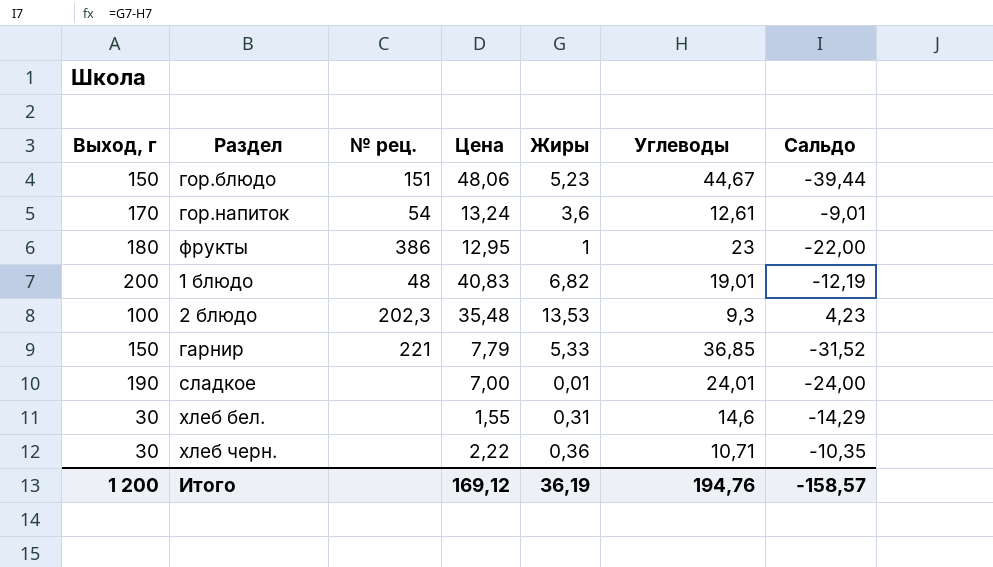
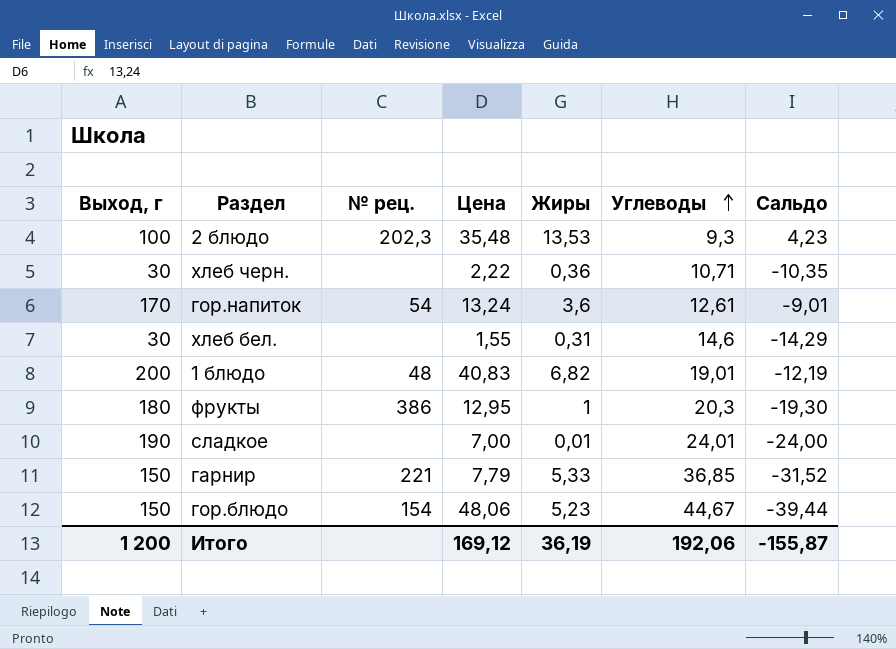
row order: none -> Углеводы ascending
фрукты | Углеводы: 23 -> 20,3
фрукты | Сальдо: -22,00 -> -19,30
гор.блюдо | № рец.: 151 -> 154
Итого | Углеводы: 194,76 -> 192,06
Итого | Сальдо: -158,57 -> -155,87

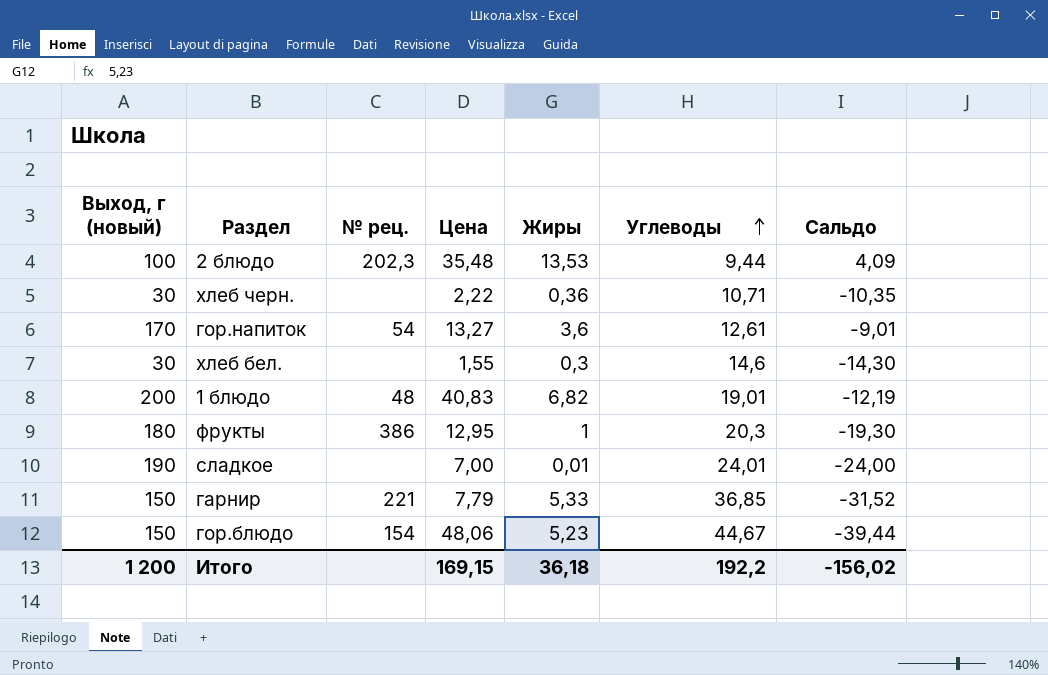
column name: Выход, г -> Выход, г (новый)
2 блюдо | Углеводы: 9,3 -> 9,44
2 блюдо | Сальдо: 4,23 -> 4,09
гор.напиток | Цена: 13,24 -> 13,27
хлеб бел. | Жиры: 0,31 -> 0,3
хлеб бел. | Сальдо: -14,29 -> -14,30
Итого | Цена: 169,12 -> 169,15
Итого | Жиры: 36,19 -> 36,18
Итого | Углеводы: 192,06 -> 192,2
Итого | Сальдо: -155,87 -> -156,02

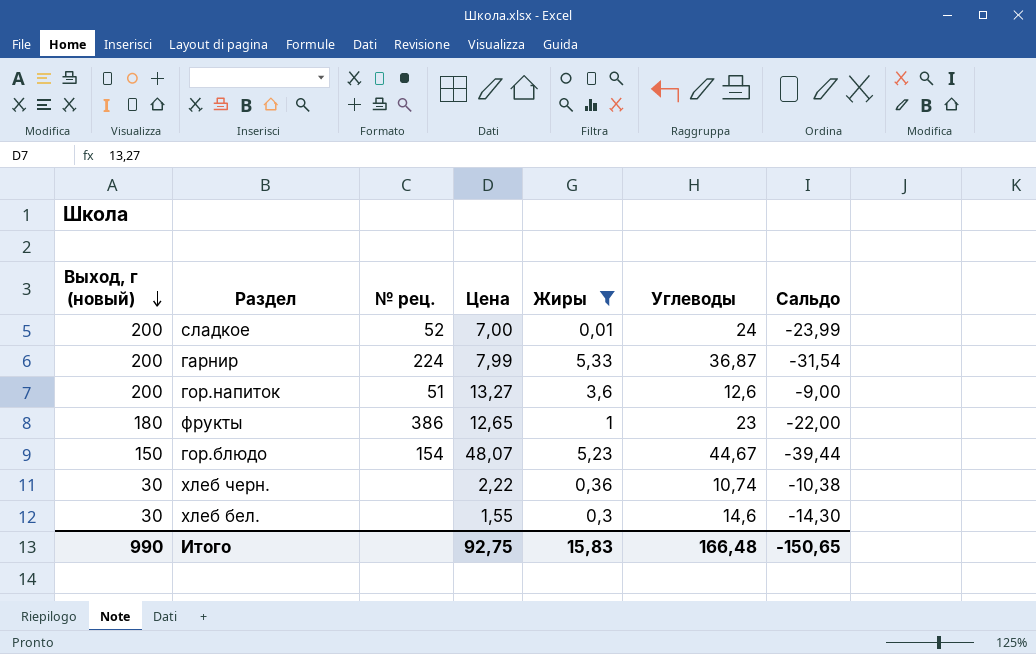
filter: none -> Жиры <= 5,33
row order: Углеводы ascending -> Выход, г (новый) descending
сладкое | Выход, г (новый): 190 -> 200
сладкое | № рец.: none -> 52
сладкое | Углеводы: 24,01 -> 24
сладкое | Сальдо: -24,00 -> -23,99
гарнир | Выход, г (новый): 150 -> 200
гарнир | № рец.: 221 -> 224
гарнир | Цена: 7,79 -> 7,99
гарнир | Углеводы: 36,85 -> 36,87
гарнир | Сальдо: -31,52 -> -31,54
гор.напиток | Выход, г (новый): 170 -> 200
гор.напиток | № рец.: 54 -> 51
гор.напиток | Углеводы: 12,61 -> 12,6
гор.напиток | Сальдо: -9,01 -> -9,00
фрукты | Цена: 12,95 -> 12,65
фрукты | Углеводы: 20,3 -> 23
фрукты | Сальдо: -19,30 -> -22,00
гор.блюдо | Цена: 48,06 -> 48,07
хлеб черн. | Углеводы: 10,71 -> 10,74
хлеб черн. | Сальдо: -10,35 -> -10,38
Итого | Выход, г (новый): 1 200 -> 990
Итого | Цена: 169,15 -> 92,75
Итого | Жиры: 36,18 -> 15,83
Итого | Углеводы: 192,2 -> 166,48
Итого | Сальдо: -156,02 -> -150,65

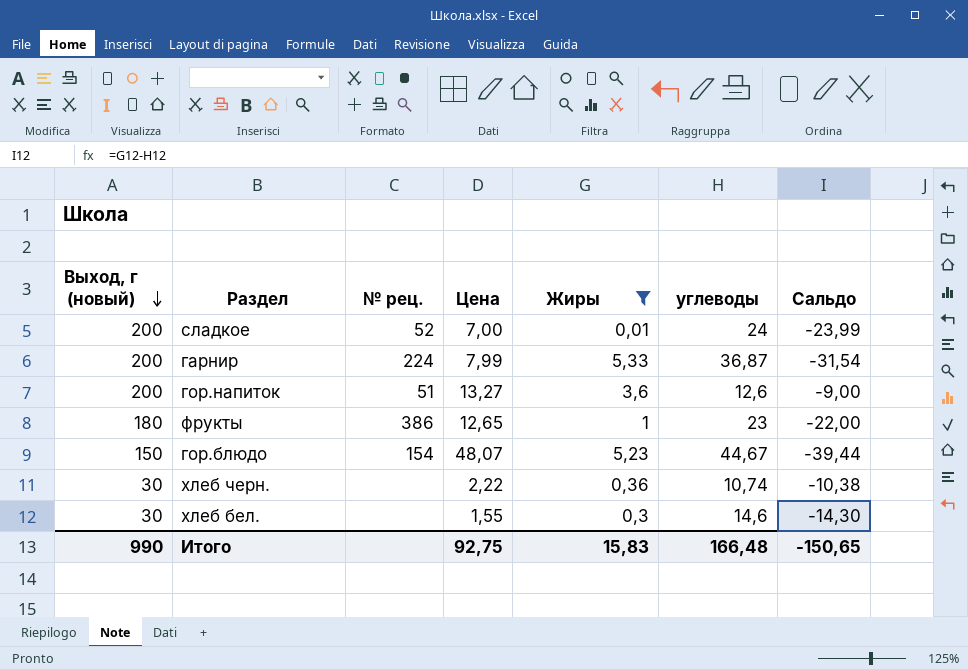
column name: Углеводы -> углеводы

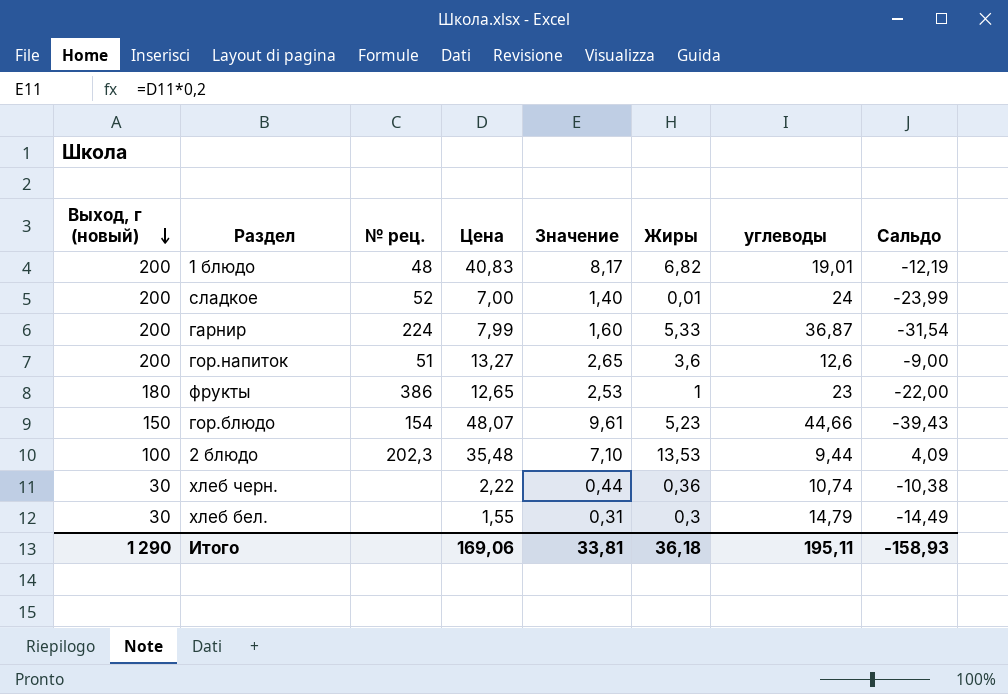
filter: Жиры <= 5,33 -> none
column Значение | formula: none -> [Цена] * 0,2
гор.блюдо | углеводы: 44,67 -> 44,66
гор.блюдо | Сальдо: -39,44 -> -39,43
хлеб бел. | углеводы: 14,6 -> 14,79
хлеб бел. | Сальдо: -14,30 -> -14,49
Итого | Выход, г (новый): 990 -> 1 290
Итого | Цена: 92,75 -> 169,06
Итого | Жиры: 15,83 -> 36,18
Итого | углеводы: 166,48 -> 195,11
Итого | Сальдо: -150,65 -> -158,93

